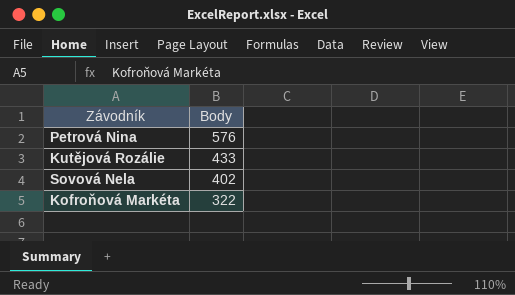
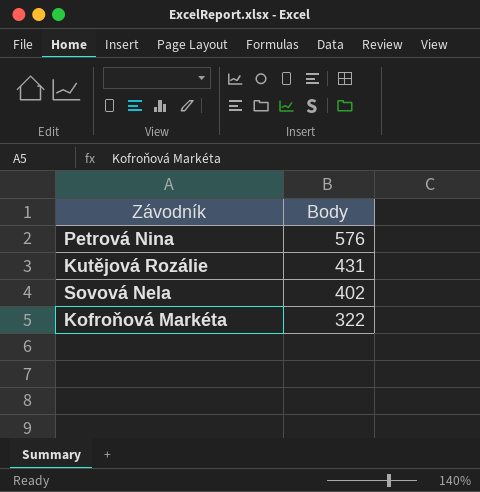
Kutějová Rozálie | Body: 433 -> 431

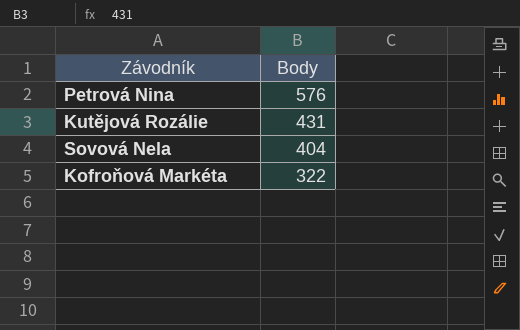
Sovová Nela | Body: 402 -> 404

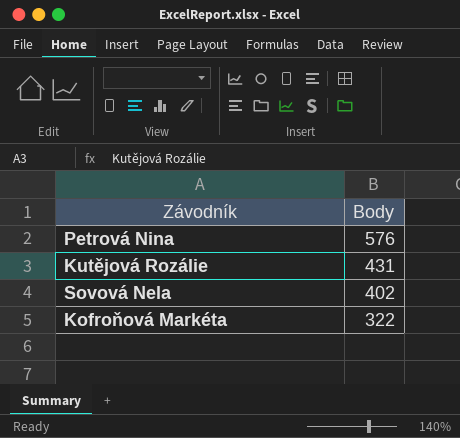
Sovová Nela | Body: 404 -> 402

